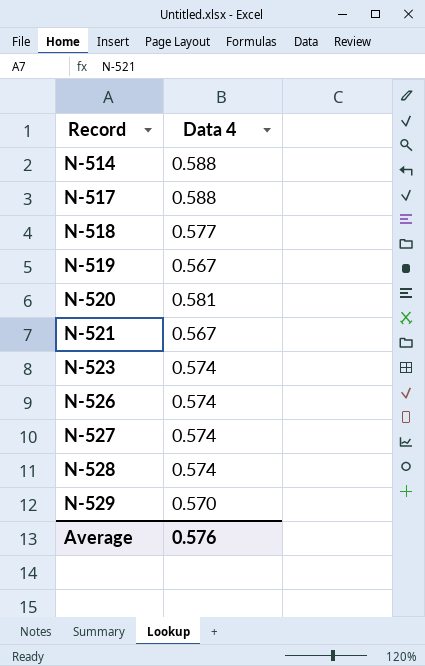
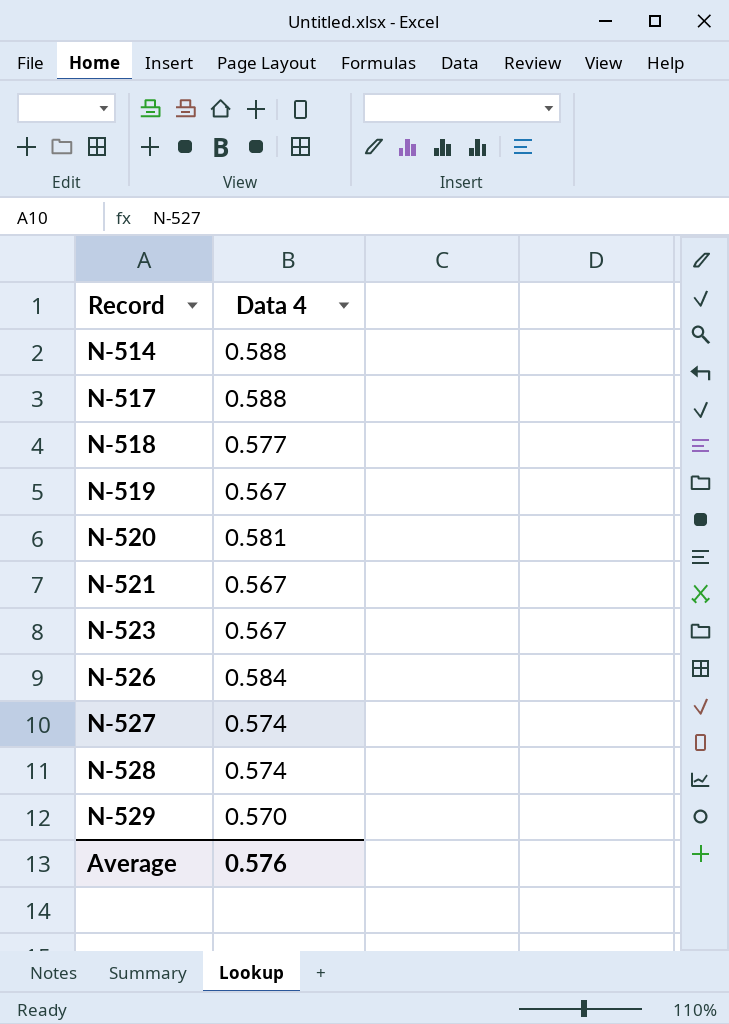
N-523 | Data 4: 0.574 -> 0.567
N-526 | Data 4: 0.574 -> 0.584

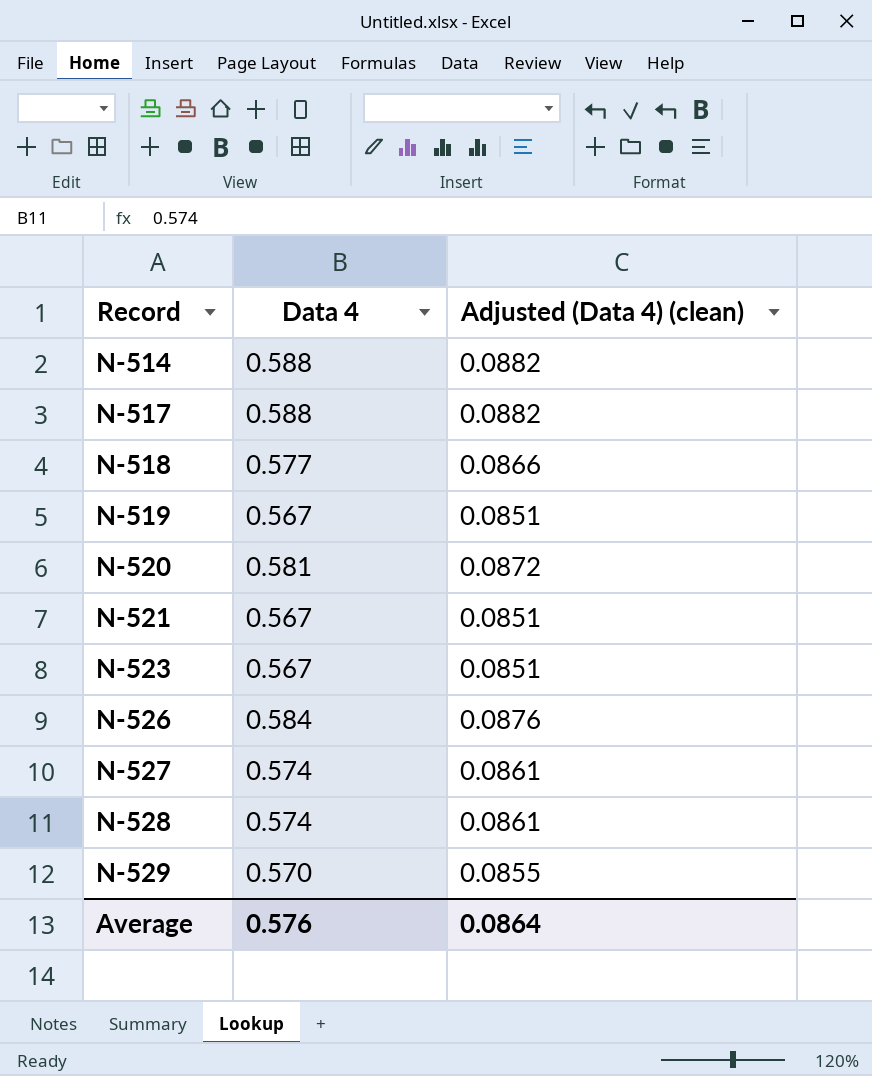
column Adjusted (Data 4) (clean) | formula: none -> [Data 4] * 0.15

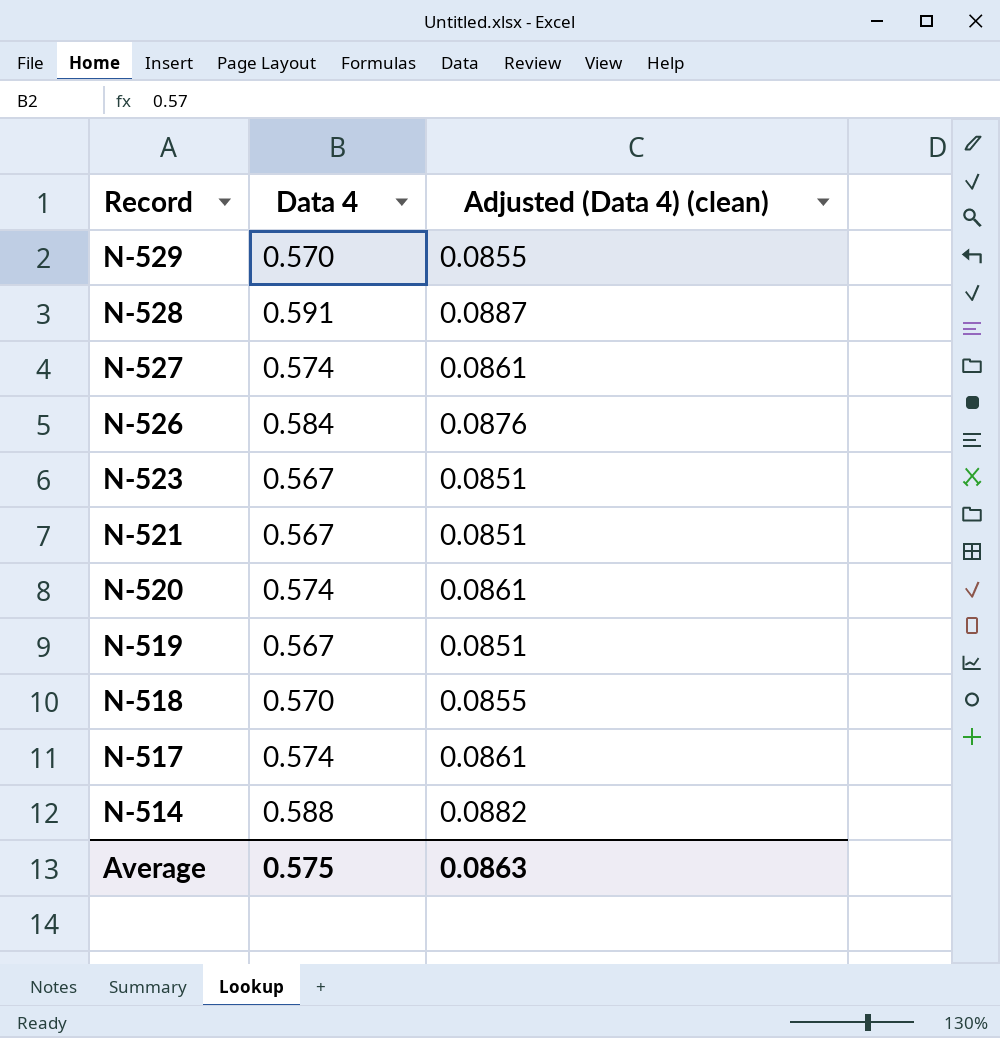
row order: Record ascending -> Record descending
N-528 | Data 4: 0.574 -> 0.591
N-528 | Adjusted (Data 4) (clean): 0.0861 -> 0.0887
N-520 | Data 4: 0.581 -> 0.574
N-520 | Adjusted (Data 4) (clean): 0.0872 -> 0.0861
N-518 | Data 4: 0.577 -> 0.570
N-518 | Adjusted (Data 4) (clean): 0.0866 -> 0.0855
N-517 | Data 4: 0.588 -> 0.574
N-517 | Adjusted (Data 4) (clean): 0.0882 -> 0.0861
Average | Data 4: 0.576 -> 0.575
Average | Adjusted (Data 4) (clean): 0.0864 -> 0.0863

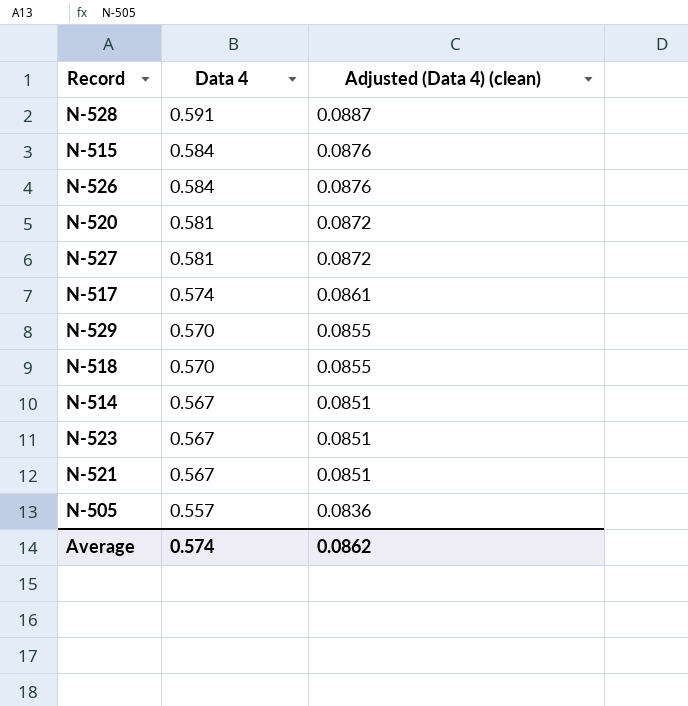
row order: Record descending -> Data 4 descending
row N-519: 0.567 | 0.0851 -> none
row N-515: none -> 0.584 | 0.0876
N-520 | Data 4: 0.574 -> 0.581
N-520 | Adjusted (Data 4) (clean): 0.0861 -> 0.0872
N-527 | Data 4: 0.574 -> 0.581
N-527 | Adjusted (Data 4) (clean): 0.0861 -> 0.0872
N-514 | Data 4: 0.588 -> 0.567
N-514 | Adjusted (Data 4) (clean): 0.0882 -> 0.0851
row N-505: none -> 0.557 | 0.0836
Average | Data 4: 0.575 -> 0.574
Average | Adjusted (Data 4) (clean): 0.0863 -> 0.0862

